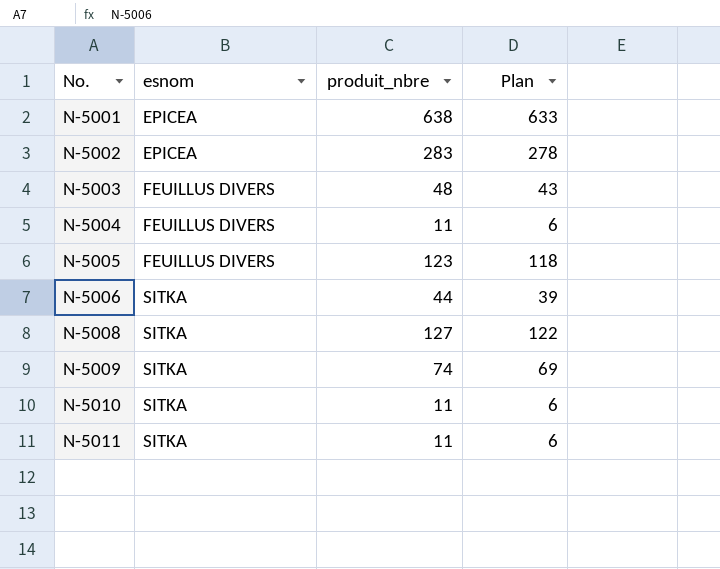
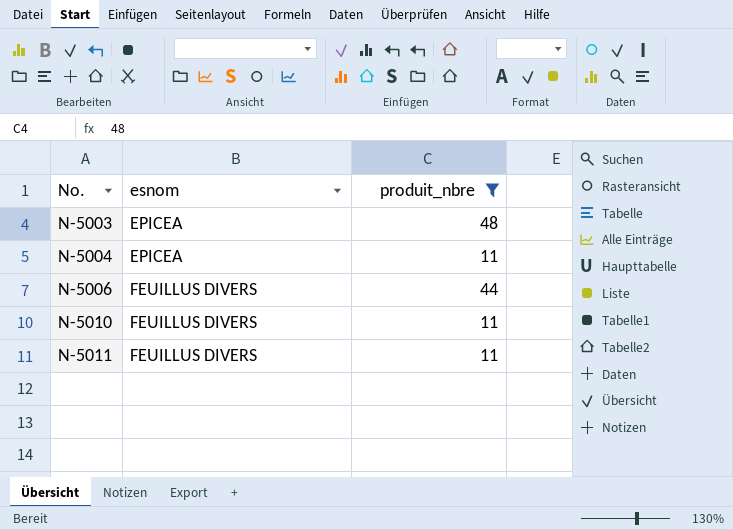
filter: none -> produit_nbre <= 48
column Plan | formula: [produit_nbre] - 5 -> none
N-5003 | esnom: FEUILLUS DIVERS -> EPICEA
N-5004 | esnom: FEUILLUS DIVERS -> EPICEA
N-5006 | esnom: SITKA -> FEUILLUS DIVERS
N-5010 | esnom: SITKA -> FEUILLUS DIVERS
N-5011 | esnom: SITKA -> FEUILLUS DIVERS

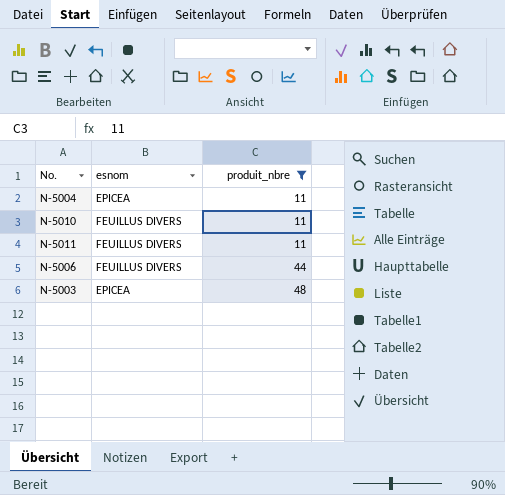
row order: No. ascending -> produit_nbre ascending

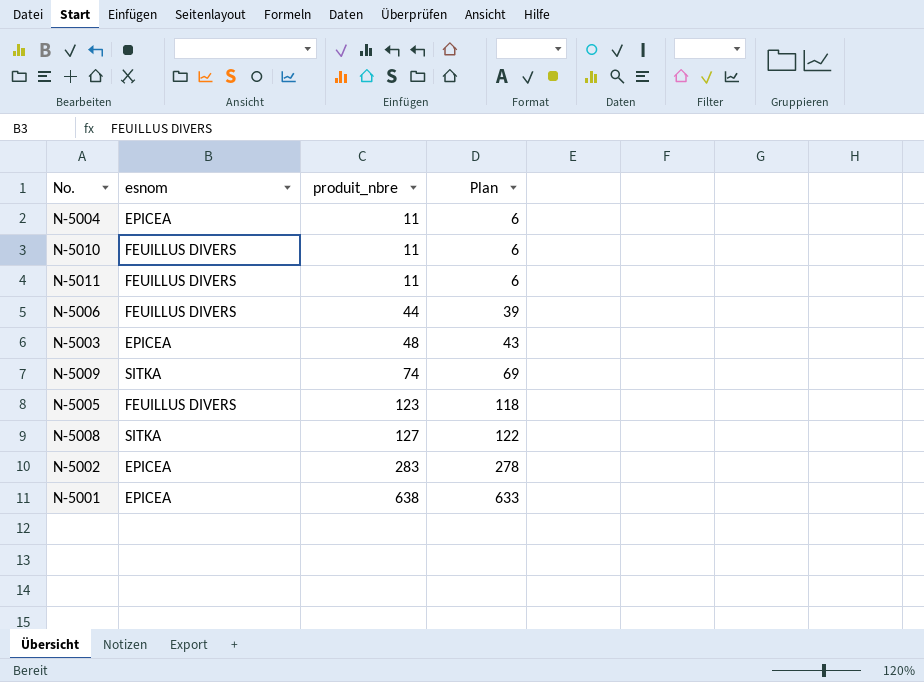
filter: produit_nbre <= 48 -> none
column Plan | formula: none -> [produit_nbre] - 5

